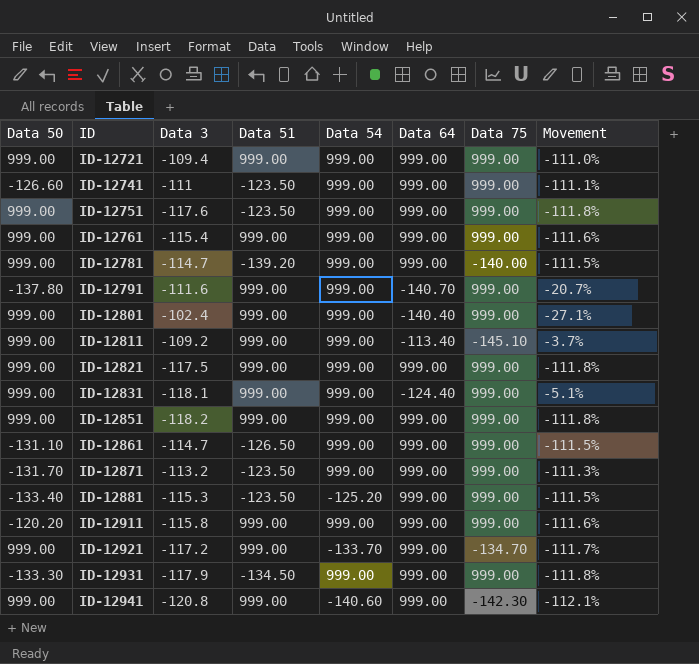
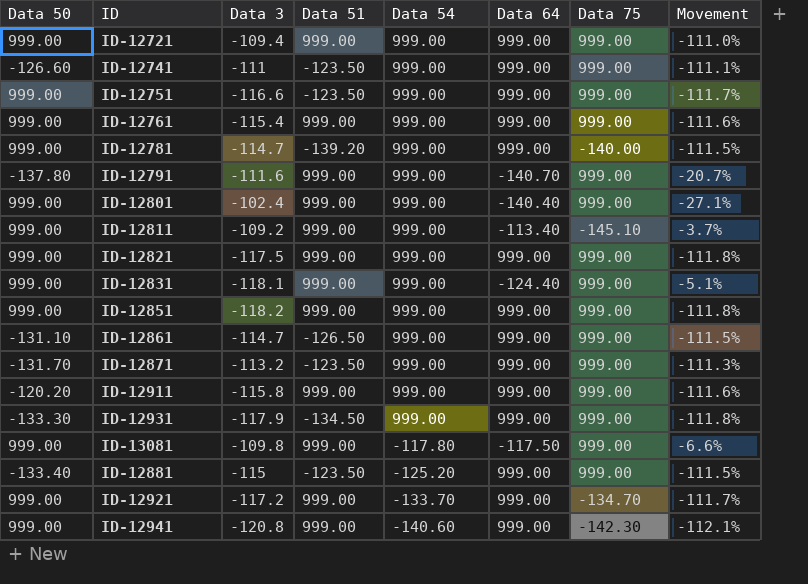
row order: ID ascending -> Data 54 descending
ID-12751 | Data 3: -117.6 -> -116.6
ID-12751 | Movement: -111.8% -> -111.7%
row ID-13081: none -> 999.00 | -109.8 | 999.00 | -117.80 | -117.50 | 999.00 | -6.6%
ID-12881 | Data 3: -115.3 -> -115

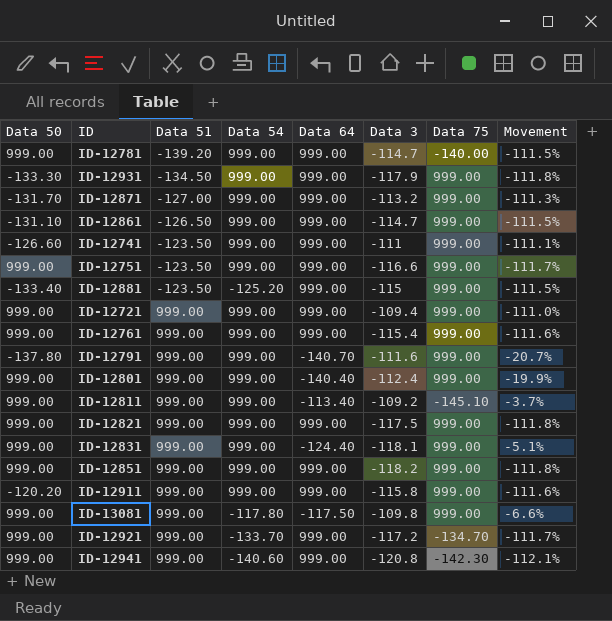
row order: Data 54 descending -> Data 51 ascending
column Data 3 | position: 3 -> 6
ID-12871 | Data 51: -123.50 -> -127.00
ID-12801 | Data 3: -102.4 -> -112.4
ID-12801 | Movement: -27.1% -> -19.9%

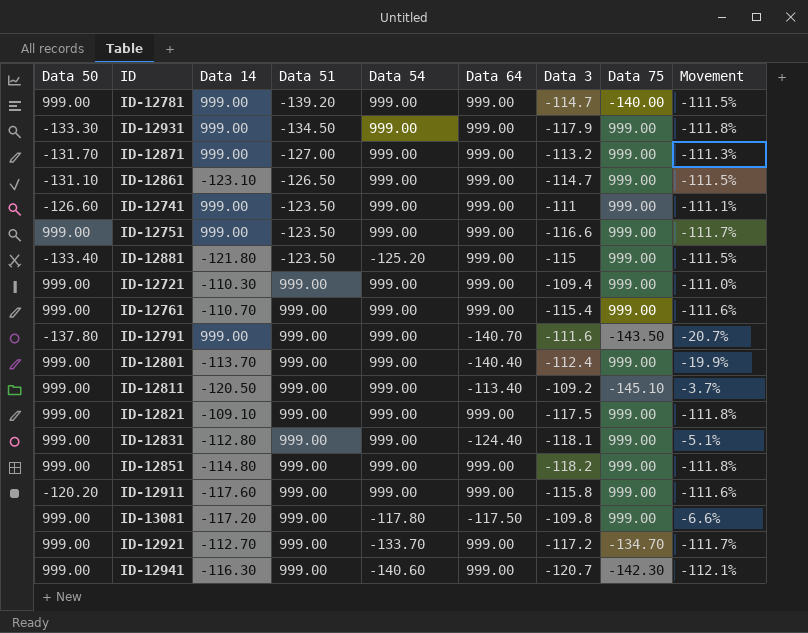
column Data 14 | position: none -> 3
ID-12791 | Data 75: 999.00 -> -143.50
ID-12941 | Data 3: -120.8 -> -120.7

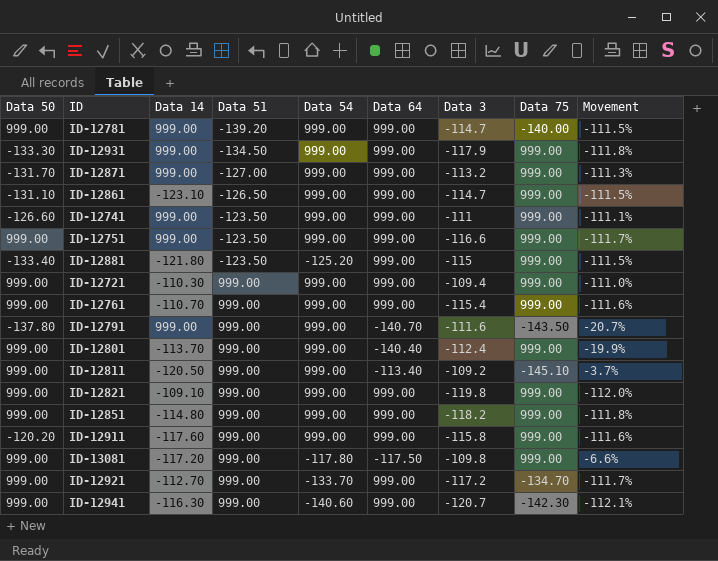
row ID-12831: 999.00 | -112.80 | 999.00 | 999.00 | -124.40 | -118.1 | 999.00 | -5.1% -> none
ID-12821 | Data 3: -117.5 -> -119.8
ID-12821 | Movement: -111.8% -> -112.0%

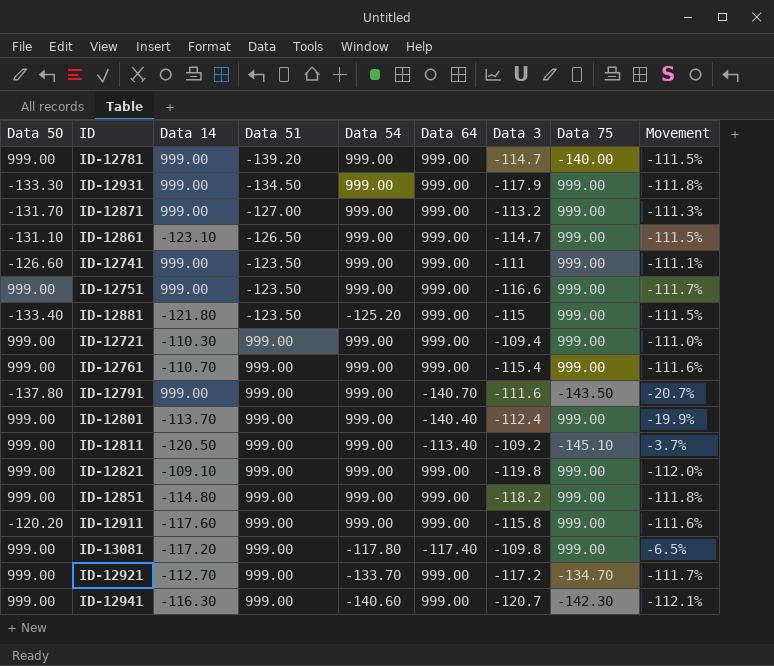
ID-13081 | Data 64: -117.50 -> -117.40
ID-13081 | Movement: -6.6% -> -6.5%

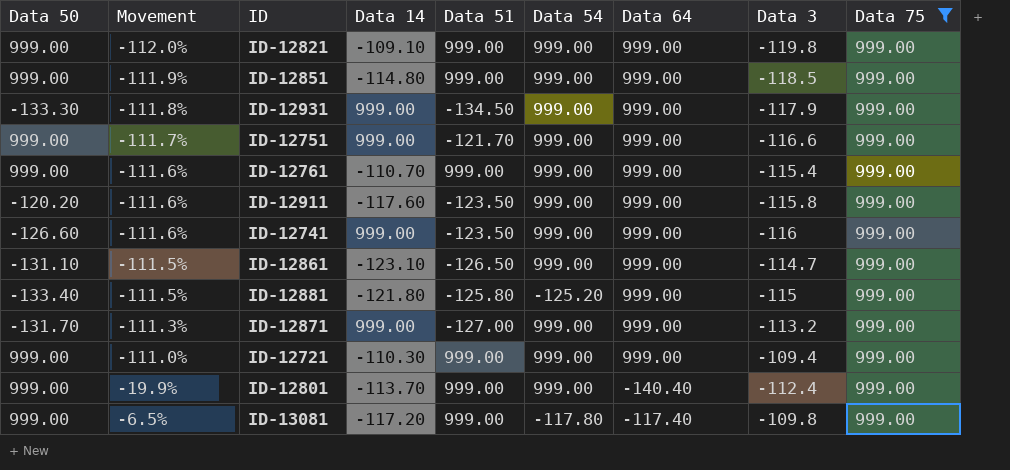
filter: none -> Data 75 = 999.00
row order: Data 51 ascending -> Movement ascending
column Movement | position: 9 -> 2
ID-12851 | Movement: -111.8% -> -111.9%
ID-12851 | Data 3: -118.2 -> -118.5
ID-12751 | Data 51: -123.50 -> -121.70
ID-12911 | Data 51: 999.00 -> -123.50
ID-12741 | Movement: -111.1% -> -111.6%
ID-12741 | Data 3: -111 -> -116
ID-12881 | Data 51: -123.50 -> -125.80

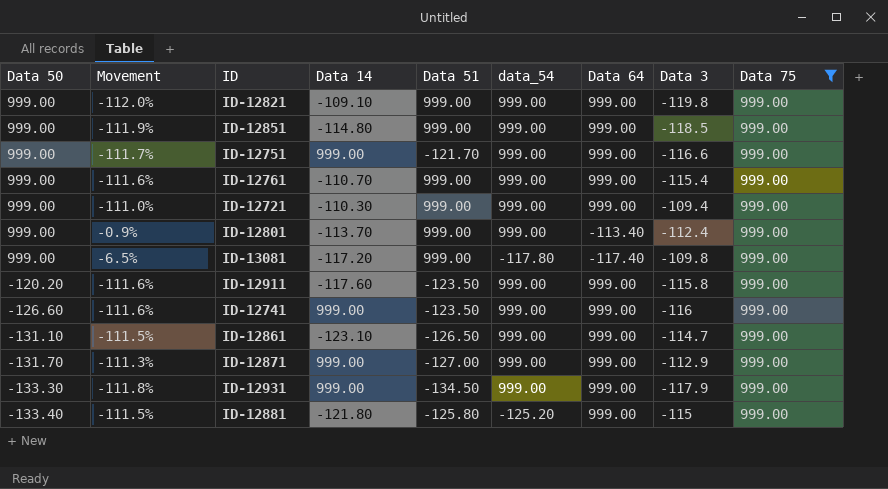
row order: Movement ascending -> Data 50 descending
column name: Data 54 -> data_54
ID-12801 | Movement: -19.9% -> -0.9%
ID-12801 | Data 64: -140.40 -> -113.40
ID-12871 | Data 3: -113.2 -> -112.9

